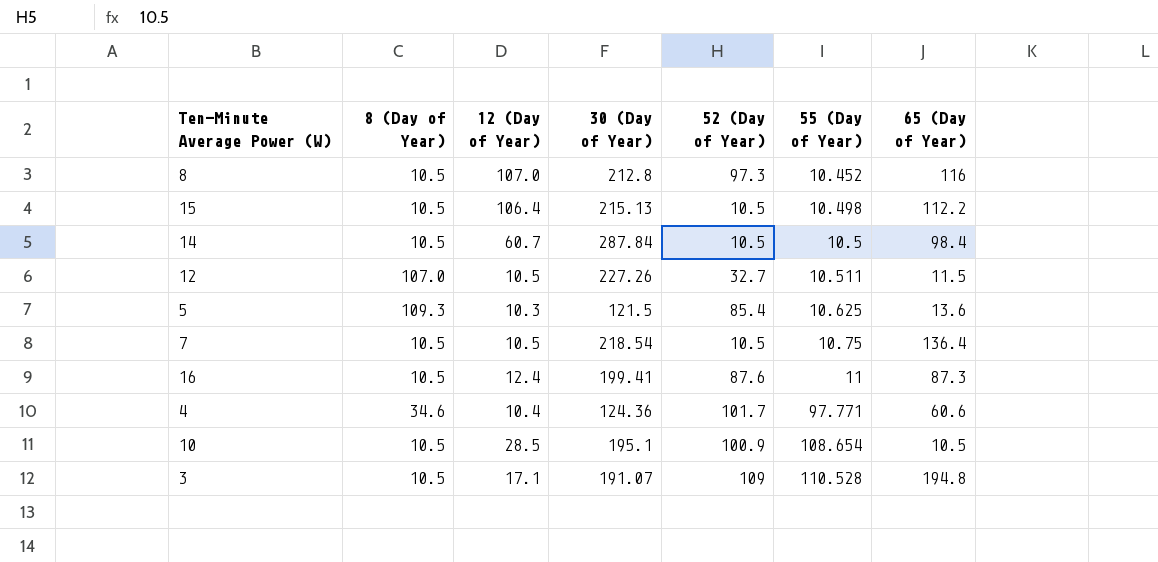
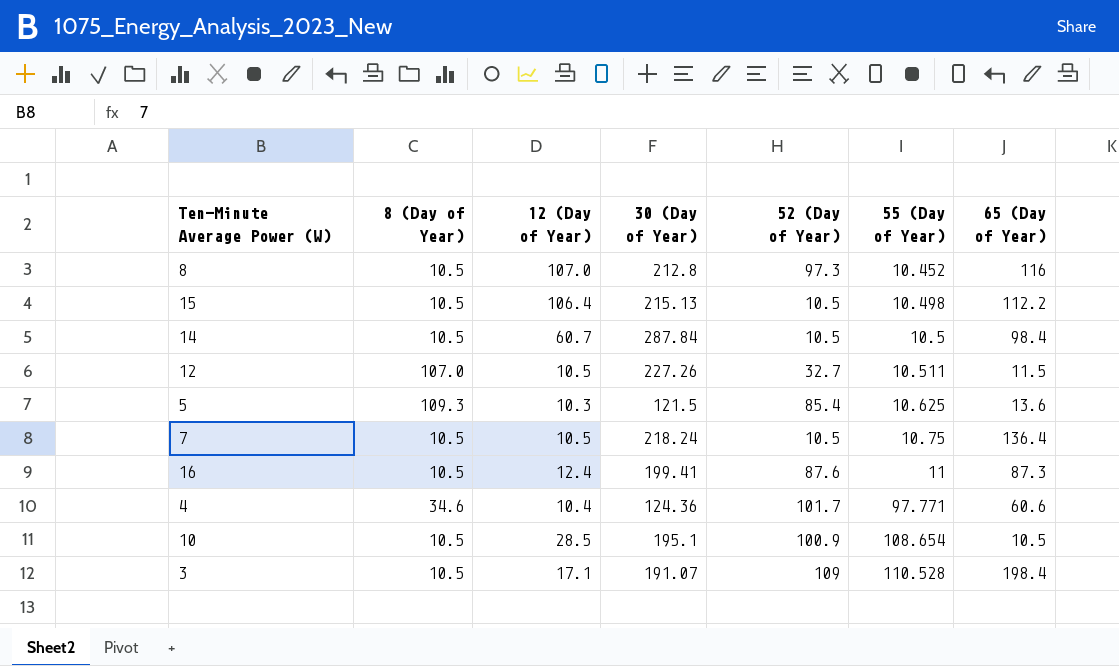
7 | 30 (Day of Year): 218.54 -> 218.24
3 | 65 (Day of Year): 194.8 -> 198.4

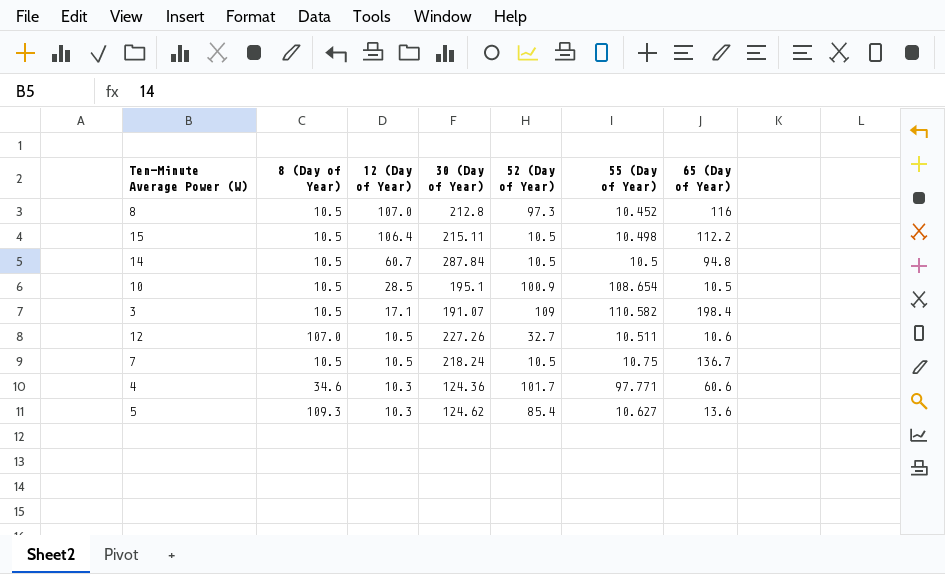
row order: 55 (Day of Year) ascending -> 12 (Day of Year) descending
row 16: 10.5 | 12.4 | 199.41 | 87.6 | 11 | 87.3 -> none
15 | 30 (Day of Year): 215.13 -> 215.11
14 | 65 (Day of Year): 98.4 -> 94.8
3 | 55 (Day of Year): 110.528 -> 110.582
12 | 65 (Day of Year): 11.5 -> 10.6
7 | 65 (Day of Year): 136.4 -> 136.7
4 | 12 (Day of Year): 10.4 -> 10.3
5 | 30 (Day of Year): 121.5 -> 124.62
5 | 55 (Day of Year): 10.625 -> 10.627

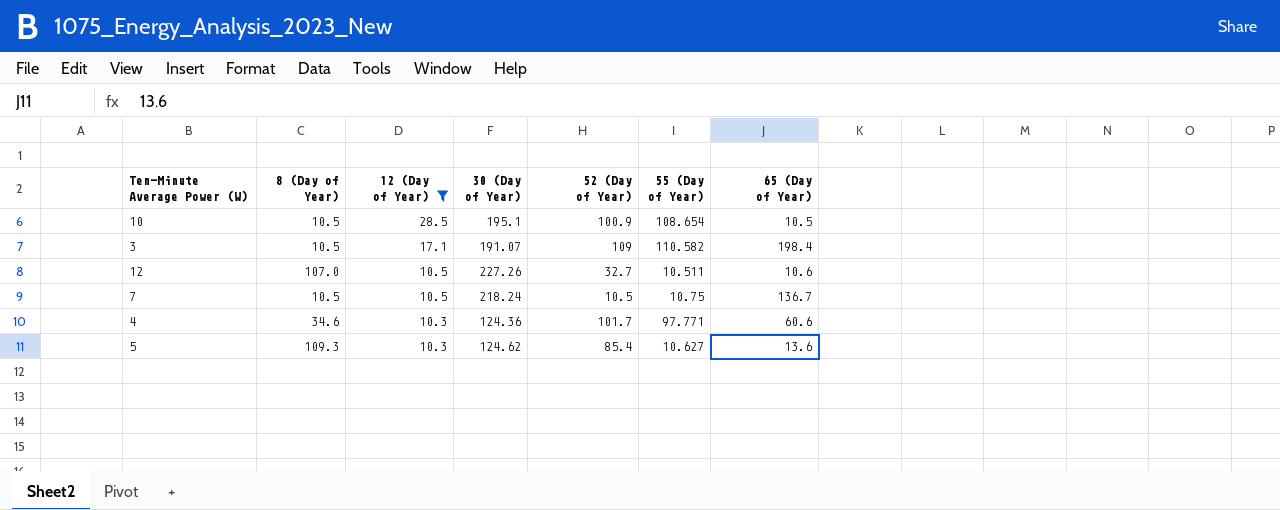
filter: none -> 12 (Day of Year) <= 28.5

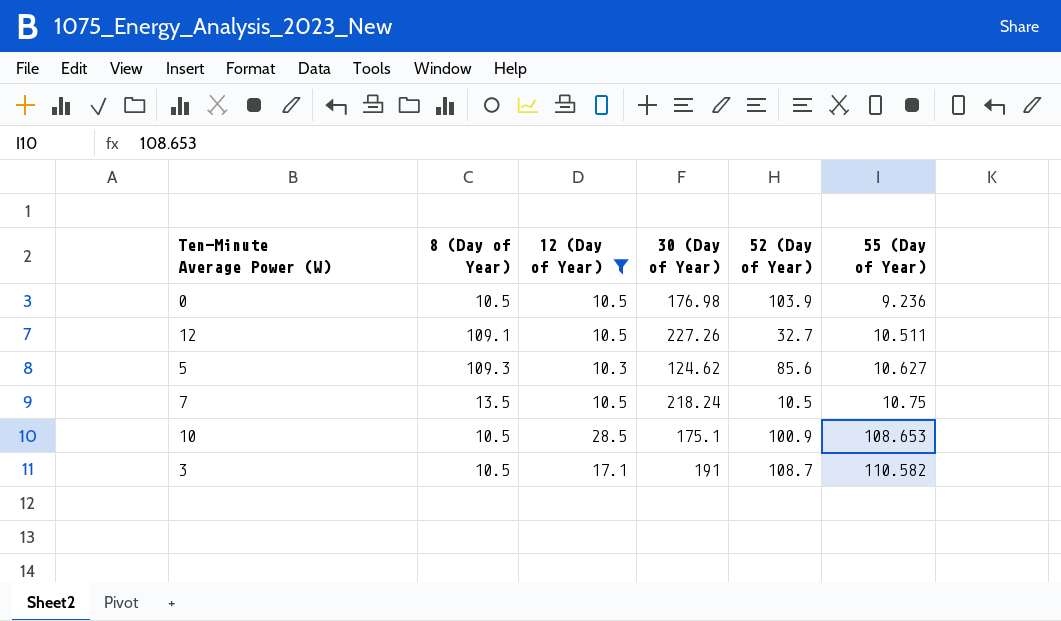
row order: 12 (Day of Year) descending -> 55 (Day of Year) ascending
column 65 (Day of Year) | position: 7 -> none
row 4: 34.6 | 10.3 | 124.36 | 101.7 | 97.771 | 60.6 -> none
row 0: none -> 10.5 | 10.5 | 176.98 | 103.9 | 9.236
12 | 8 (Day of Year): 107.0 -> 109.1
5 | 52 (Day of Year): 85.4 -> 85.6
7 | 8 (Day of Year): 10.5 -> 13.5
10 | 30 (Day of Year): 195.1 -> 175.1
10 | 55 (Day of Year): 108.654 -> 108.653
3 | 30 (Day of Year): 191.07 -> 191
3 | 52 (Day of Year): 109 -> 108.7

